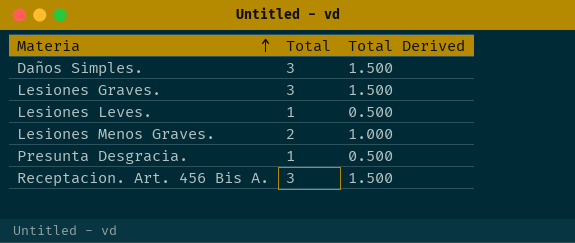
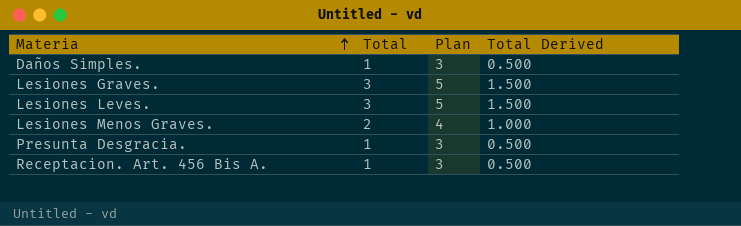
column Plan | formula: none -> [Total] + 2
Daños Simples. | Total: 3 -> 1
Daños Simples. | Total Derived: 1.500 -> 0.500
Lesiones Leves. | Total: 1 -> 3
Lesiones Leves. | Total Derived: 0.500 -> 1.500
Receptacion. Art. 456 Bis A. | Total: 3 -> 1
Receptacion. Art. 456 Bis A. | Total Derived: 1.500 -> 0.500

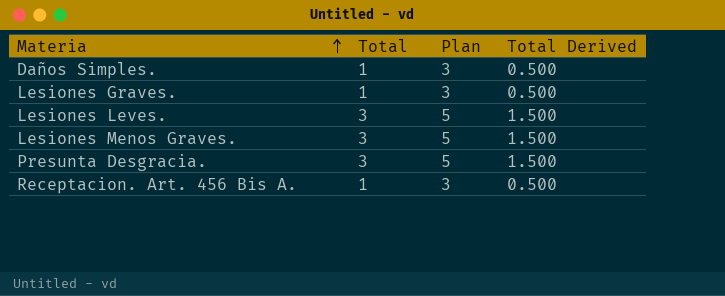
Lesiones Graves. | Total: 3 -> 1
Lesiones Graves. | Plan: 5 -> 3
Lesiones Graves. | Total Derived: 1.500 -> 0.500
Lesiones Menos Graves. | Total: 2 -> 3
Lesiones Menos Graves. | Plan: 4 -> 5
Lesiones Menos Graves. | Total Derived: 1.000 -> 1.500
Presunta Desgracia. | Total: 1 -> 3
Presunta Desgracia. | Plan: 3 -> 5
Presunta Desgracia. | Total Derived: 0.500 -> 1.500

